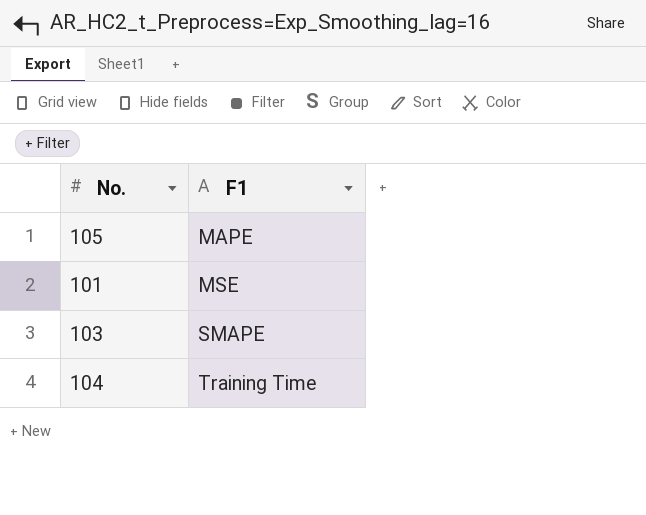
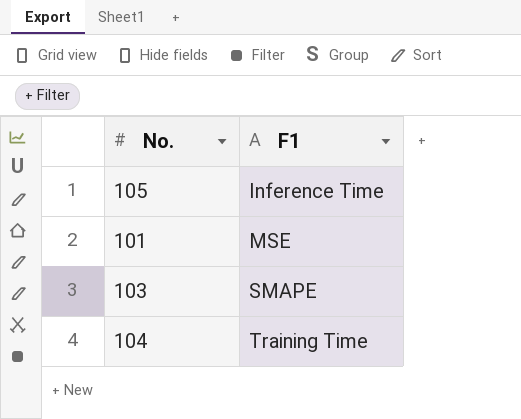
105 | F1: MAPE -> Inference Time

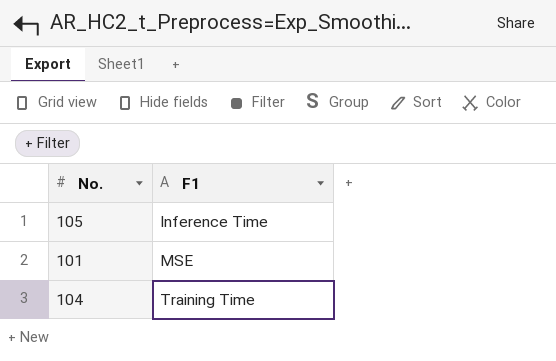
row 103: SMAPE -> none

